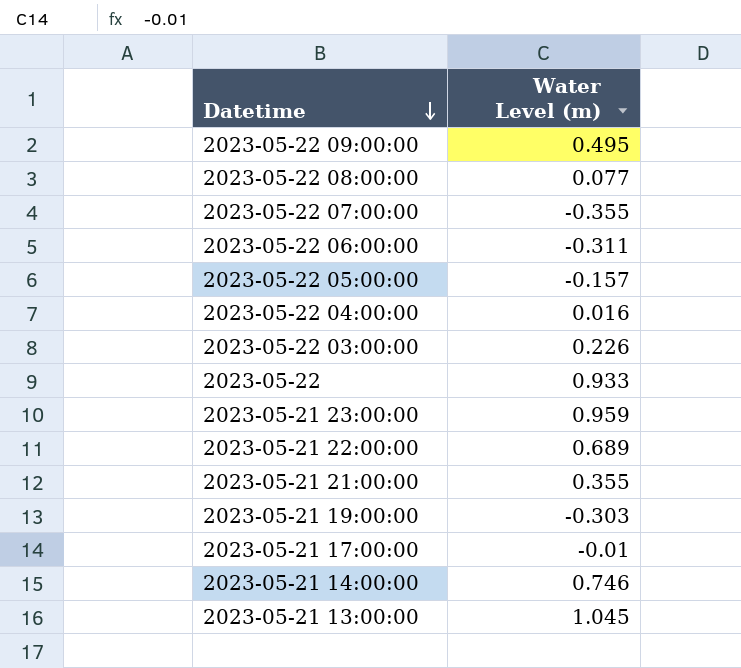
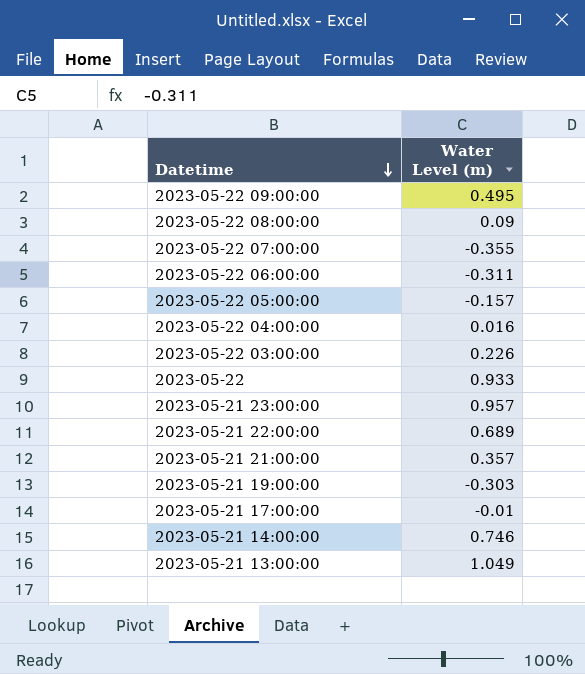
2023-05-22 08:00:00 | Water Level (m): 0.077 -> 0.09
2023-05-21 23:00:00 | Water Level (m): 0.959 -> 0.957
2023-05-21 21:00:00 | Water Level (m): 0.355 -> 0.357
2023-05-21 13:00:00 | Water Level (m): 1.045 -> 1.049

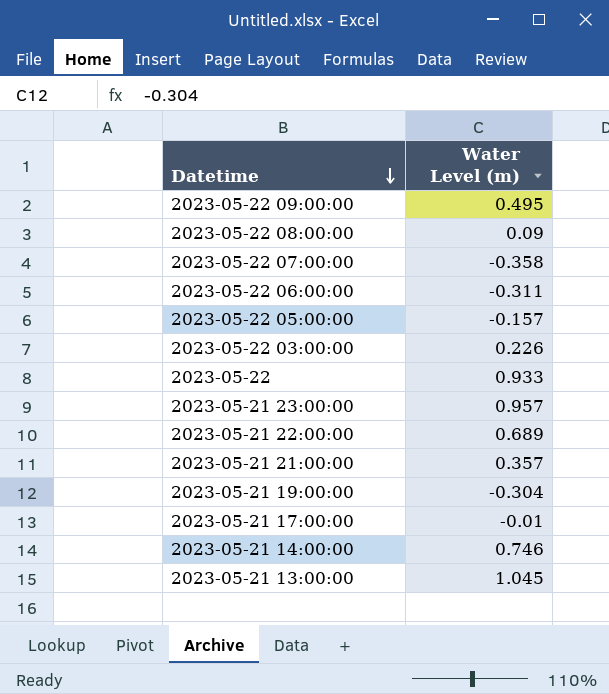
row 2023-05-22 04:00:00: 0.016 -> none
2023-05-22 07:00:00 | Water Level (m): -0.355 -> -0.358
2023-05-21 19:00:00 | Water Level (m): -0.303 -> -0.304
2023-05-21 13:00:00 | Water Level (m): 1.049 -> 1.045

